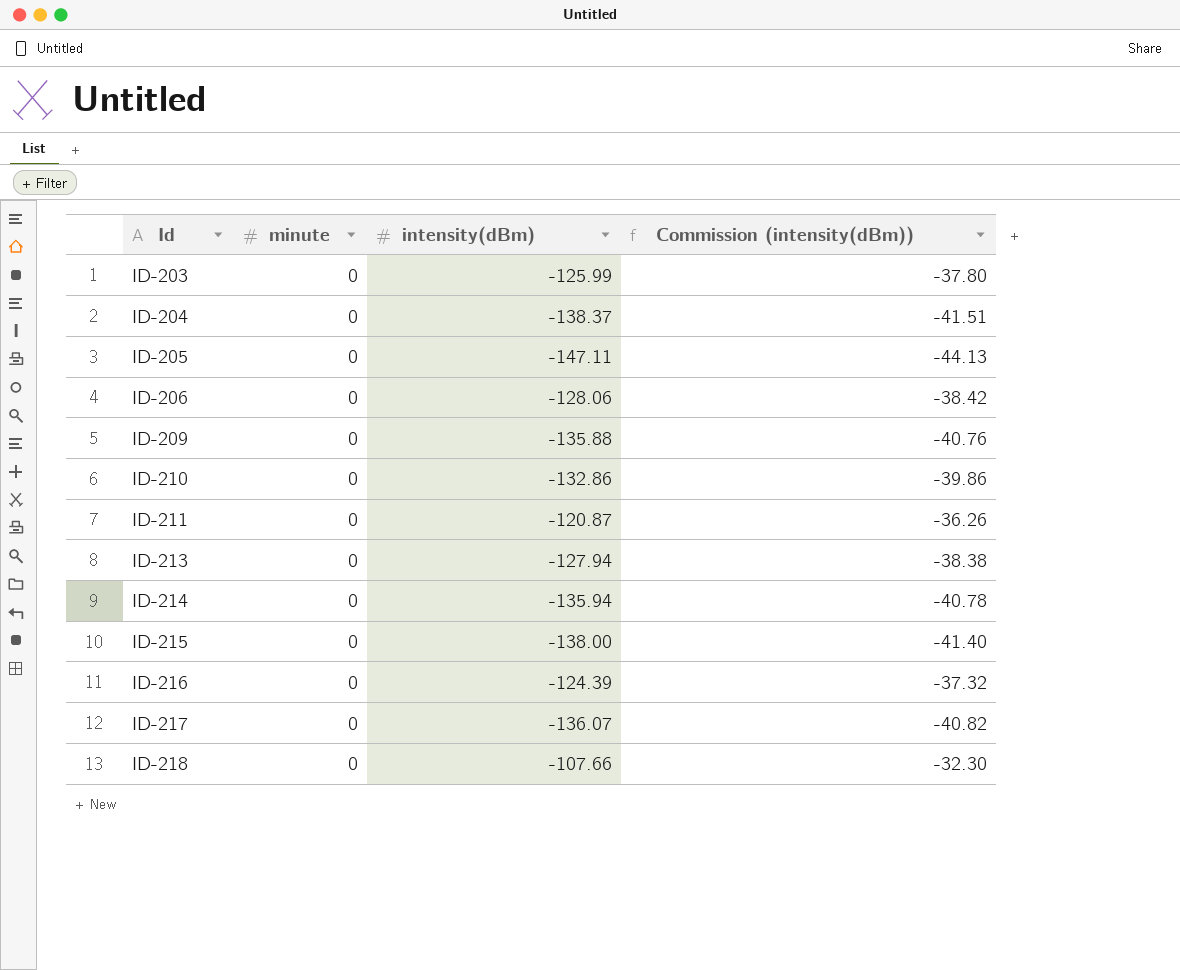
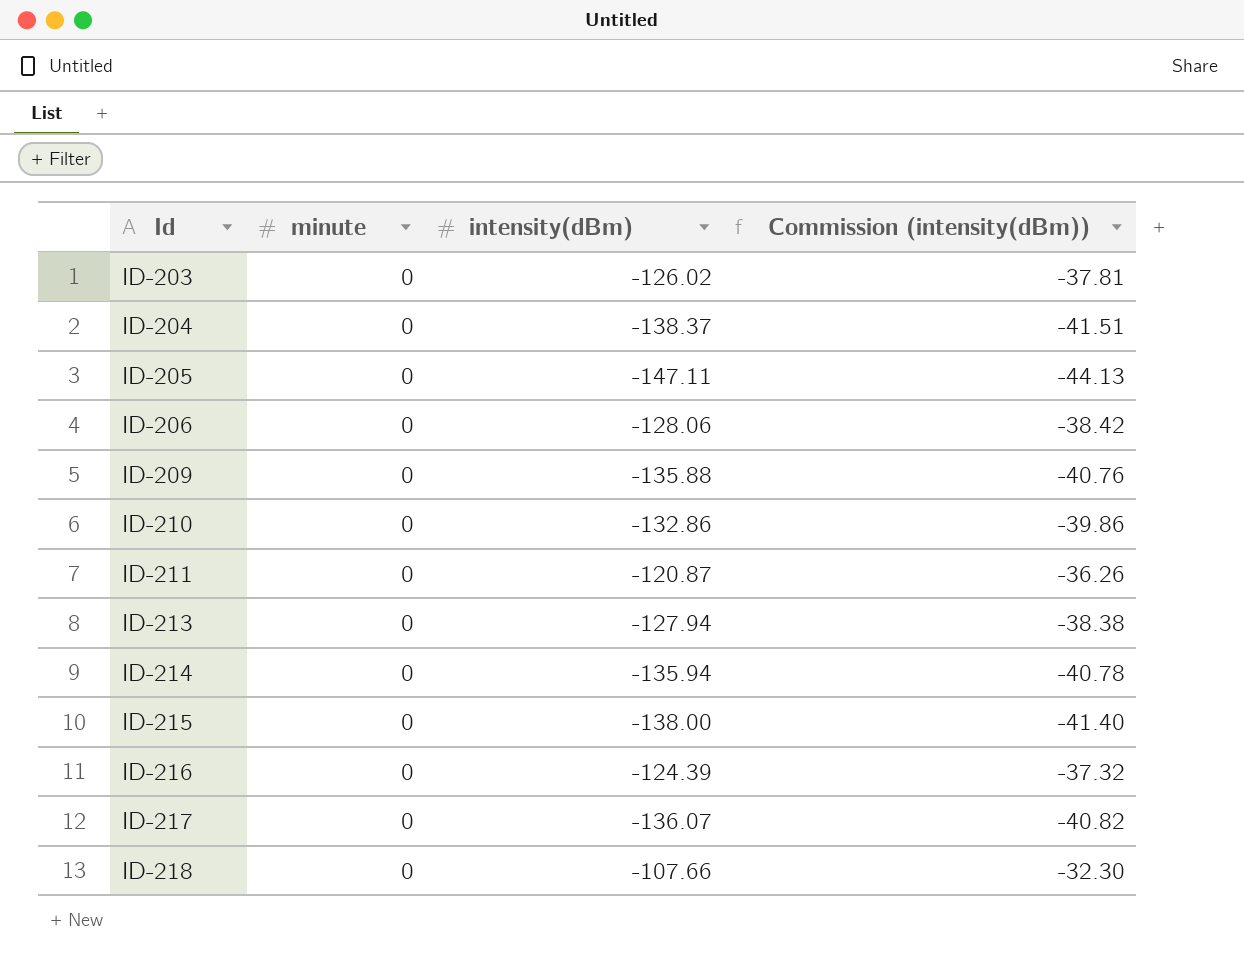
ID-203 | intensity(dBm): -125.99 -> -126.02
ID-203 | Commission (intensity(dBm)): -37.80 -> -37.81

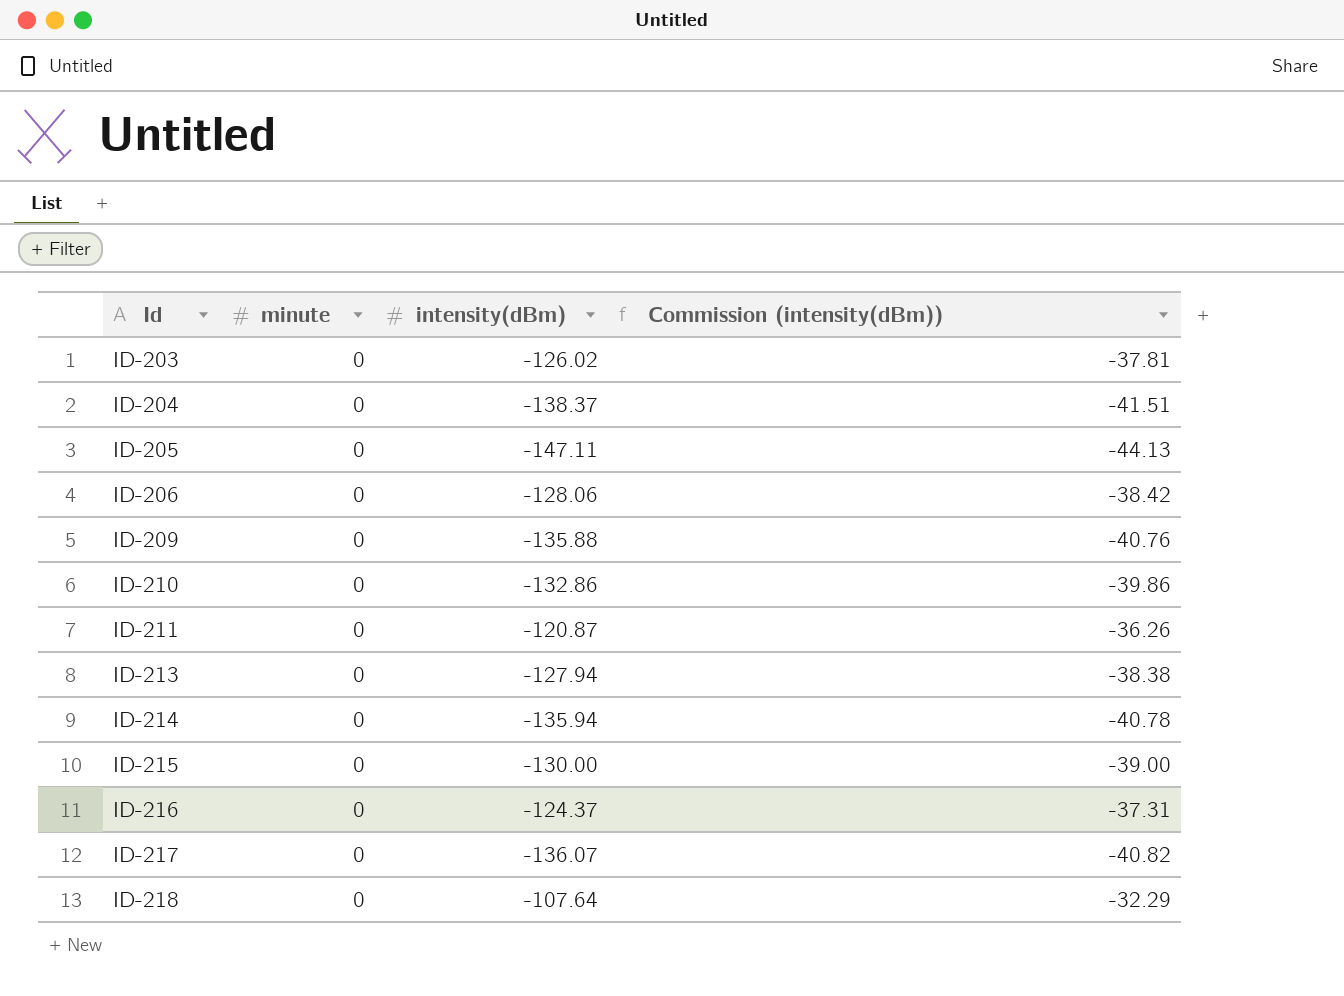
ID-215 | intensity(dBm): -138.00 -> -130.00
ID-215 | Commission (intensity(dBm)): -41.40 -> -39.00
ID-216 | intensity(dBm): -124.39 -> -124.37
ID-216 | Commission (intensity(dBm)): -37.32 -> -37.31
ID-218 | intensity(dBm): -107.66 -> -107.64
ID-218 | Commission (intensity(dBm)): -32.30 -> -32.29

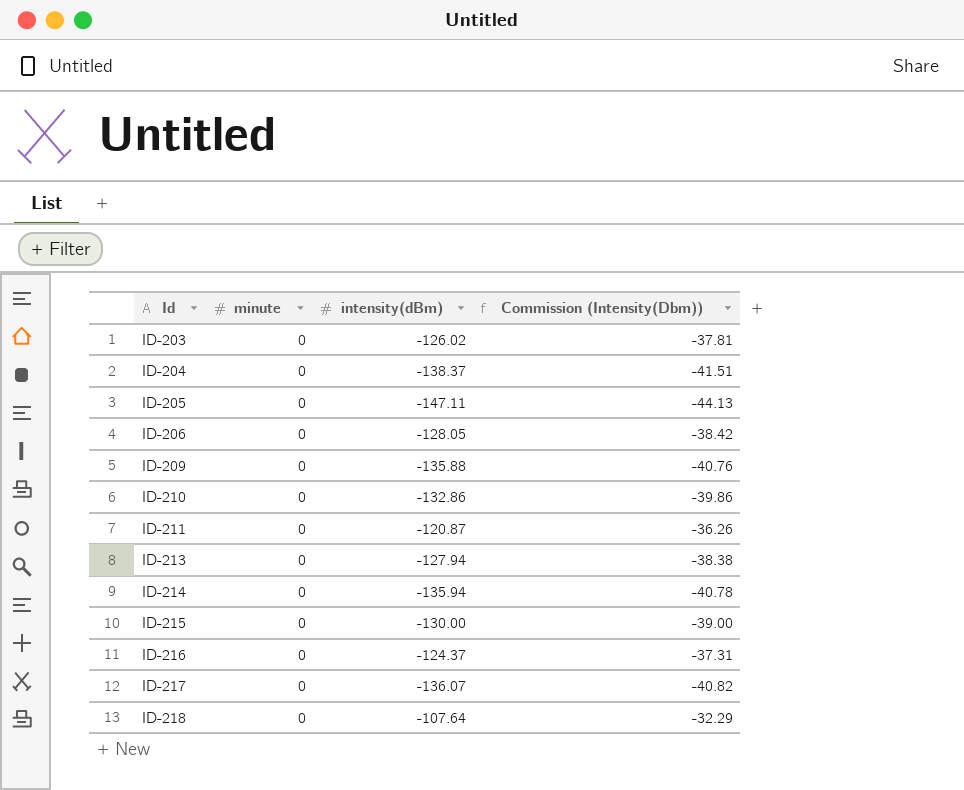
column name: Commission (intensity(dBm)) -> Commission (Intensity(Dbm))
ID-206 | intensity(dBm): -128.06 -> -128.05

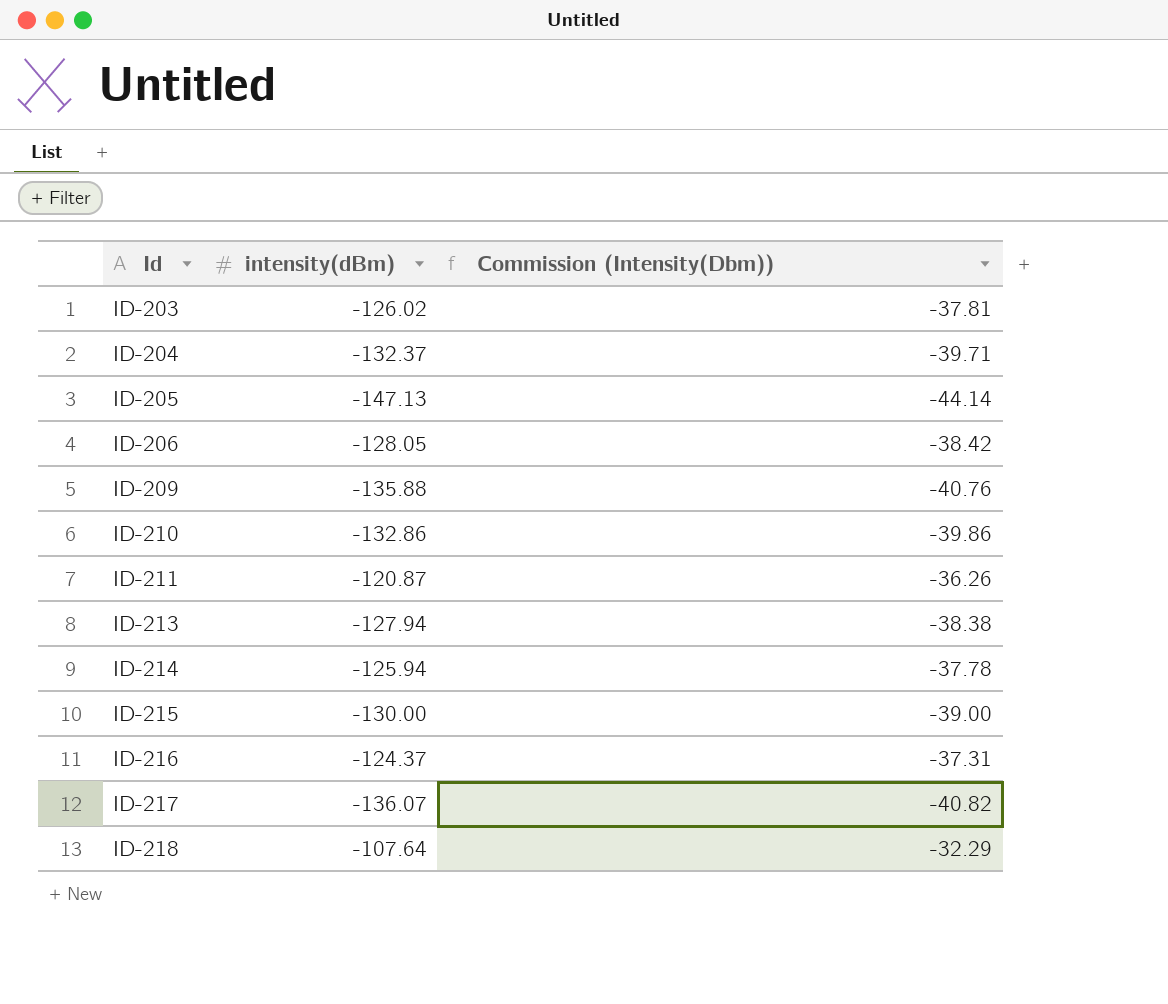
column minute | position: 2 -> none
ID-204 | intensity(dBm): -138.37 -> -132.37
ID-204 | Commission (Intensity(Dbm)): -41.51 -> -39.71
ID-205 | intensity(dBm): -147.11 -> -147.13
ID-205 | Commission (Intensity(Dbm)): -44.13 -> -44.14
ID-214 | intensity(dBm): -135.94 -> -125.94
ID-214 | Commission (Intensity(Dbm)): -40.78 -> -37.78

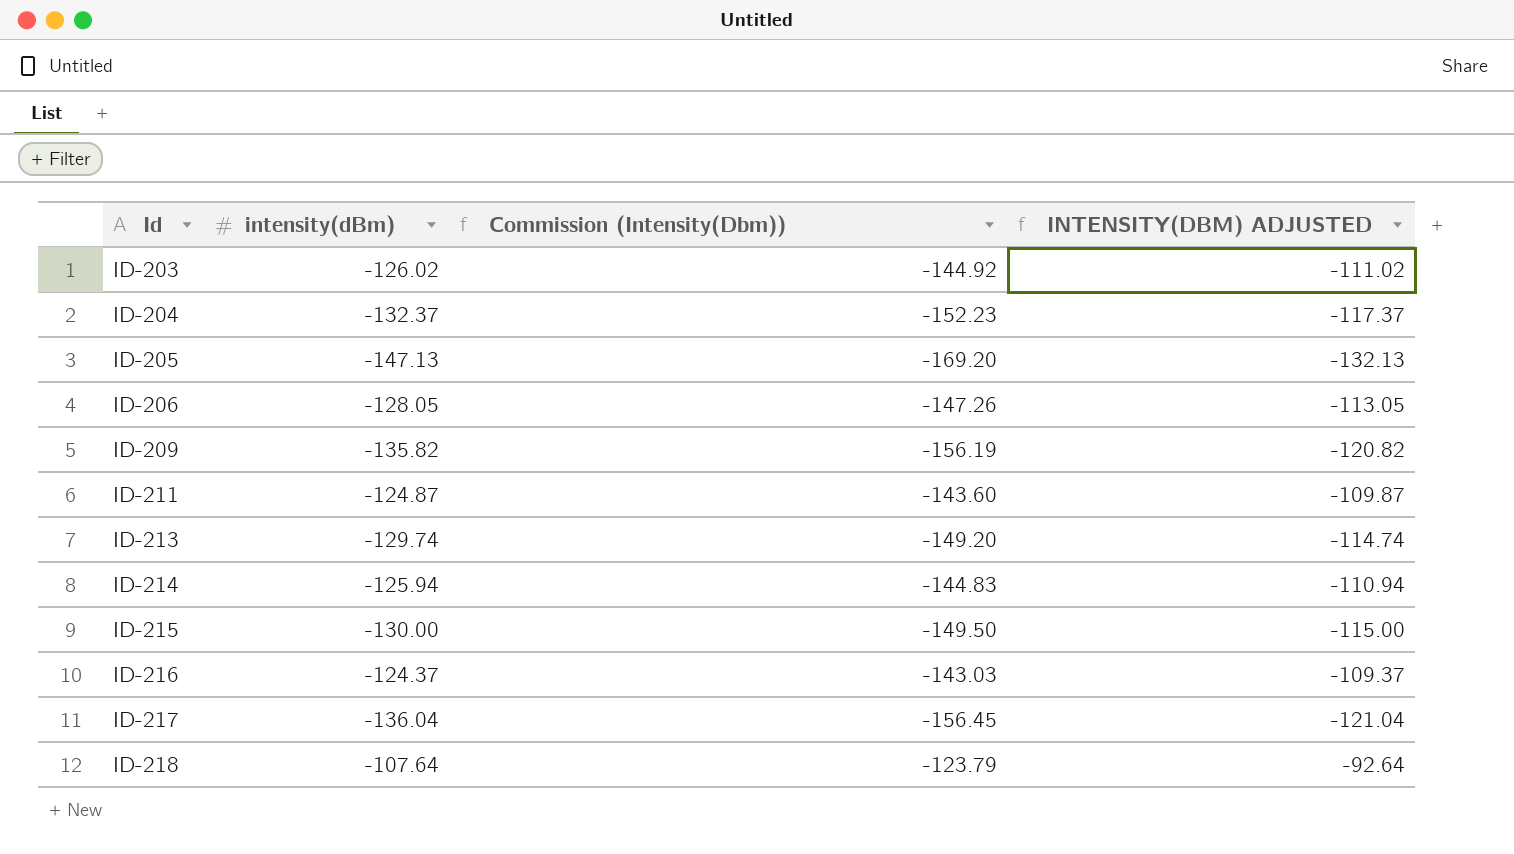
column Commission (Intensity(Dbm)) | formula: [intensity(dBm)] * 0.3 -> [intensity(dBm)] * 1.15
column INTENSITY(DBM) ADJUSTED | formula: none -> [intensity(dBm)] + 15
row ID-210: -132.86 | -39.86 -> none
ID-209 | intensity(dBm): -135.88 -> -135.82
ID-211 | intensity(dBm): -120.87 -> -124.87
ID-213 | intensity(dBm): -127.94 -> -129.74
ID-217 | intensity(dBm): -136.07 -> -136.04

